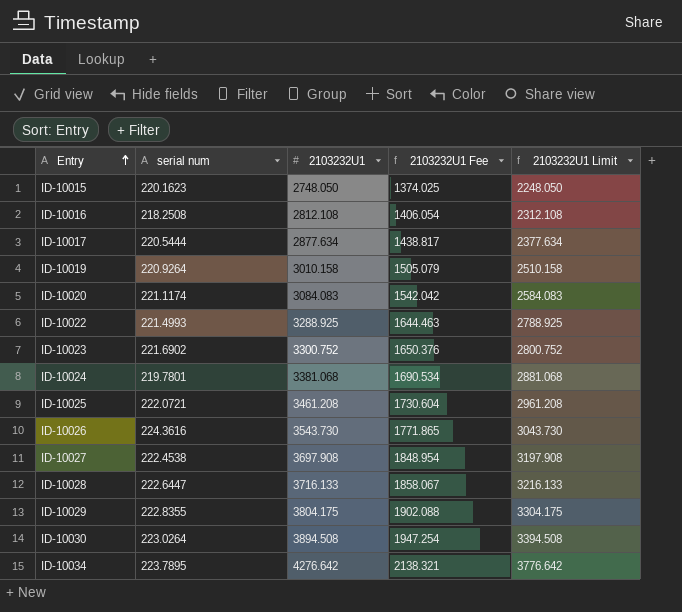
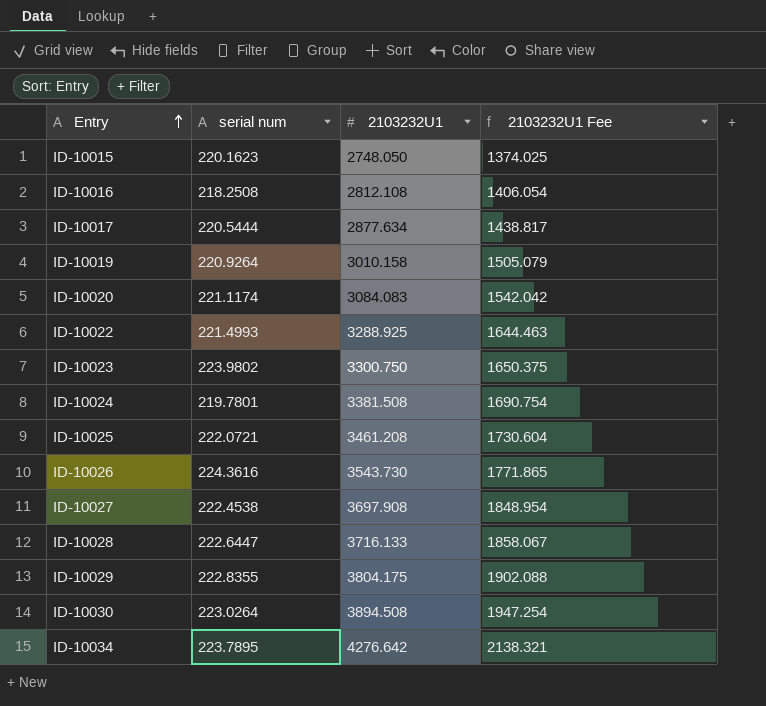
column 2103232U1 Limit | formula: [2103232U1] - 500 -> none
ID-10023 | serial num: 221.6902 -> 223.9802
ID-10023 | 2103232U1: 3300.752 -> 3300.750
ID-10023 | 2103232U1 Fee: 1650.376 -> 1650.375
ID-10024 | 2103232U1: 3381.068 -> 3381.508
ID-10024 | 2103232U1 Fee: 1690.534 -> 1690.754

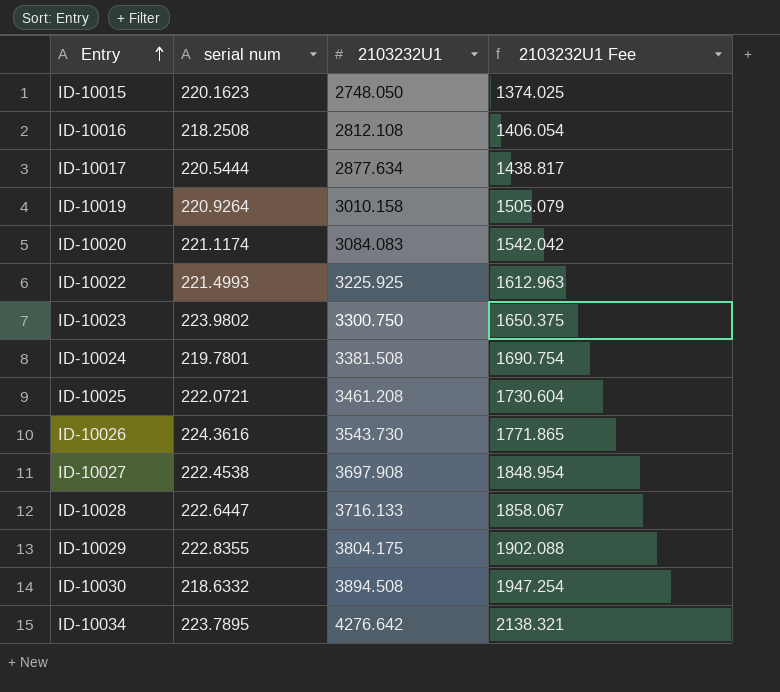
ID-10022 | 2103232U1: 3288.925 -> 3225.925
ID-10022 | 2103232U1 Fee: 1644.463 -> 1612.963
ID-10030 | serial num: 223.0264 -> 218.6332

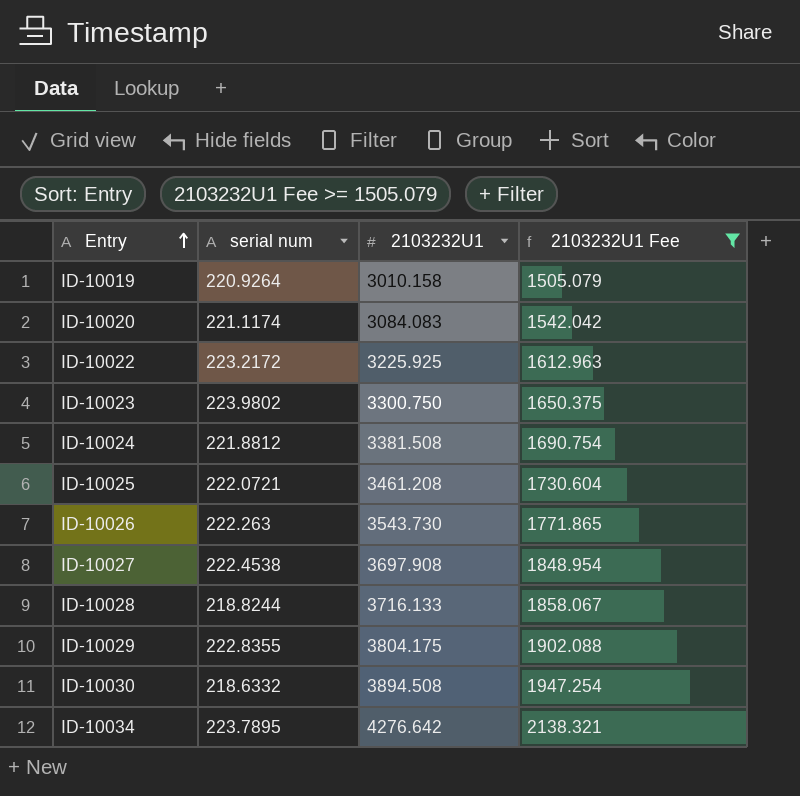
filter: none -> 2103232U1 Fee >= 1505.079
ID-10022 | serial num: 221.4993 -> 223.2172
ID-10024 | serial num: 219.7801 -> 221.8812
ID-10026 | serial num: 224.3616 -> 222.263
ID-10028 | serial num: 222.6447 -> 218.8244

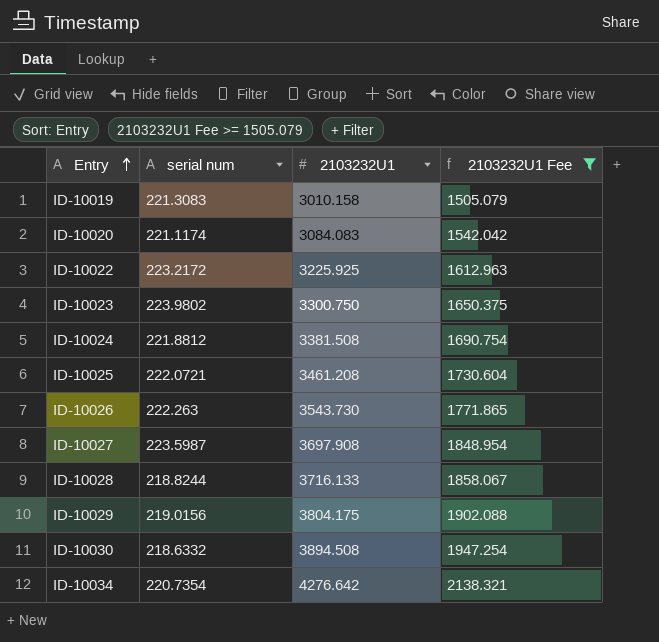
ID-10019 | serial num: 220.9264 -> 221.3083
ID-10027 | serial num: 222.4538 -> 223.5987
ID-10029 | serial num: 222.8355 -> 219.0156
ID-10034 | serial num: 223.7895 -> 220.7354

